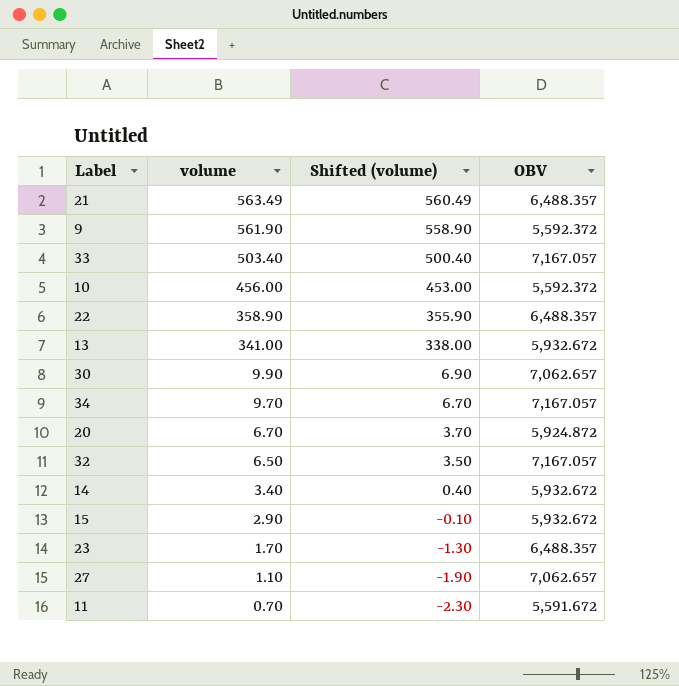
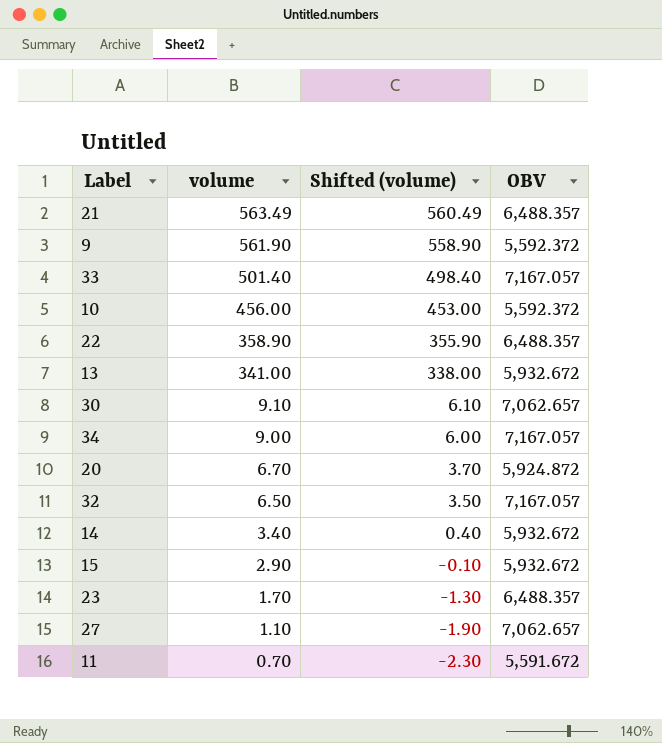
33 | volume: 503.40 -> 501.40
33 | Shifted (volume): 500.40 -> 498.40
30 | volume: 9.90 -> 9.10
30 | Shifted (volume): 6.90 -> 6.10
34 | volume: 9.70 -> 9.00
34 | Shifted (volume): 6.70 -> 6.00

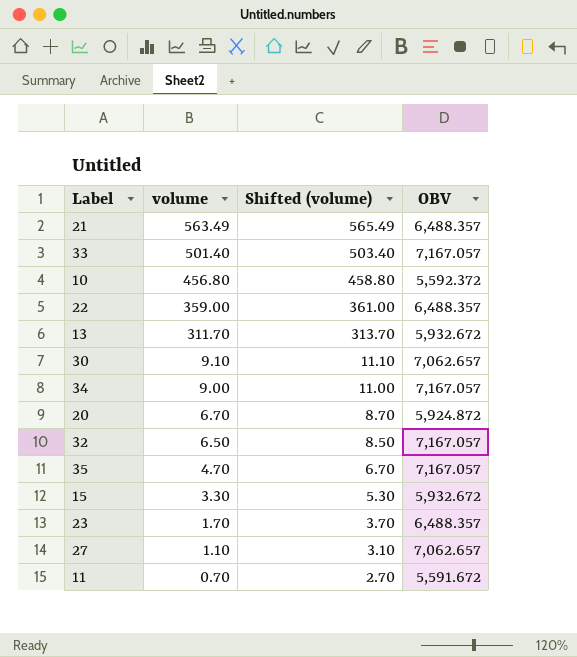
column Shifted (volume) | formula: [volume] - 3 -> [volume] + 2
row 9: 561.90 | 558.90 | 5,592.372 -> none
row 14: 3.40 | 0.40 | 5,932.672 -> none
10 | volume: 456.00 -> 456.80
22 | volume: 358.90 -> 359.00
13 | volume: 341.00 -> 311.70
row 35: none -> 4.70 | 6.70 | 7,167.057
15 | volume: 2.90 -> 3.30

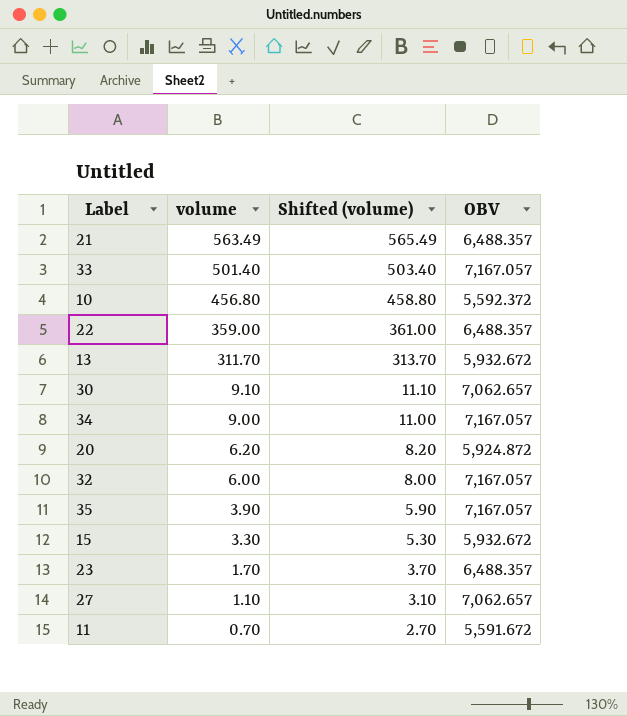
20 | volume: 6.70 -> 6.20
20 | Shifted (volume): 8.70 -> 8.20
32 | volume: 6.50 -> 6.00
32 | Shifted (volume): 8.50 -> 8.00
35 | volume: 4.70 -> 3.90
35 | Shifted (volume): 6.70 -> 5.90

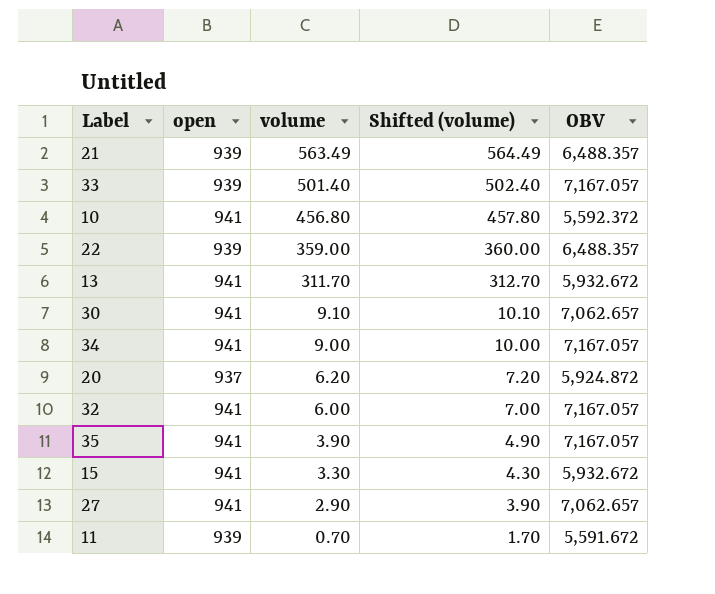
column open | position: none -> 2
column Shifted (volume) | formula: [volume] + 2 -> [volume] + 1
row 23: 1.70 | 3.70 | 6,488.357 -> none
27 | volume: 1.10 -> 2.90

